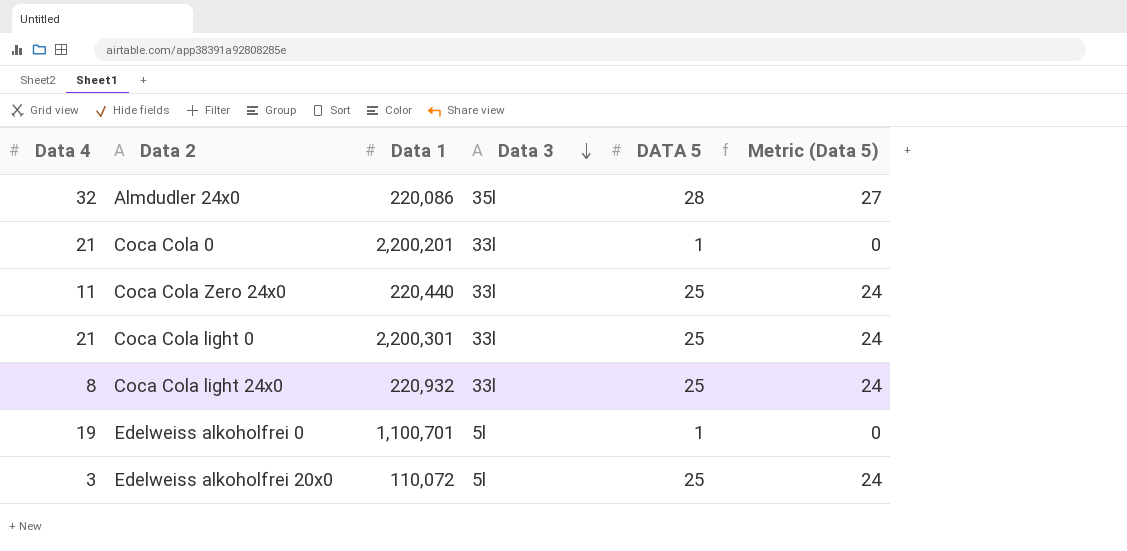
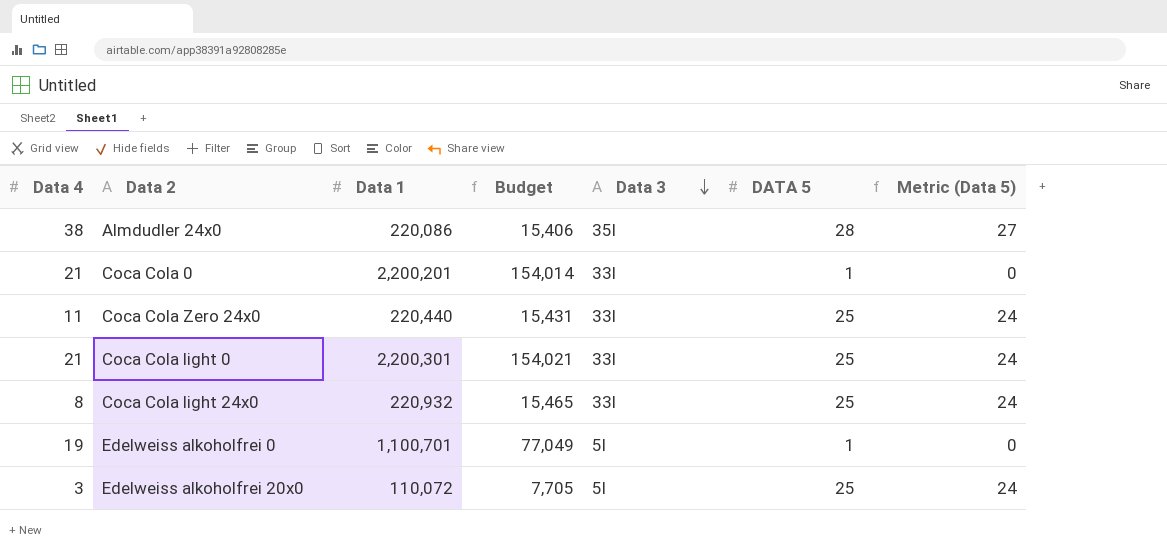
column Budget | formula: none -> [Data 1] * 0.07
Almdudler 24x0 | Data 4: 32 -> 38

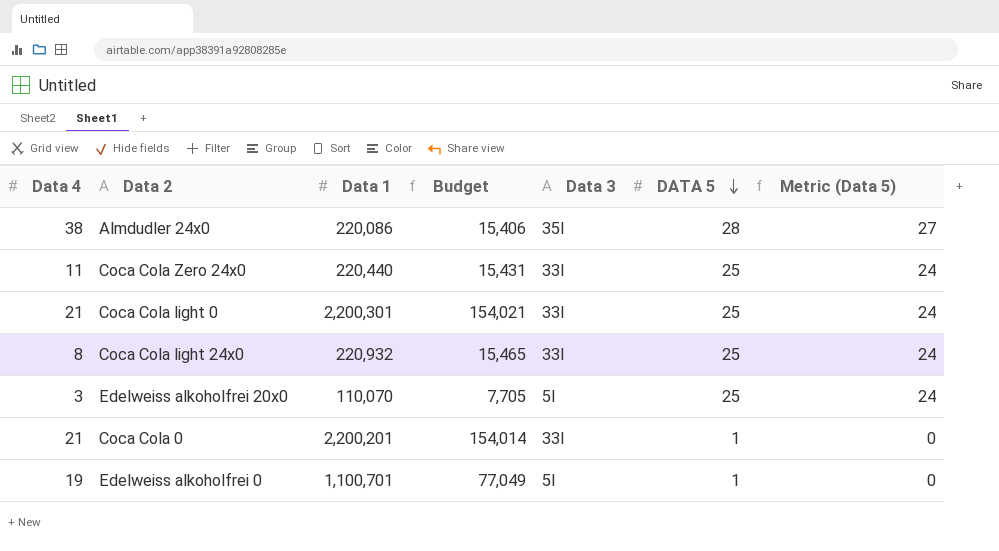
row order: Data 3 descending -> DATA 5 descending
Edelweiss alkoholfrei 20x0 | Data 1: 110,072 -> 110,070

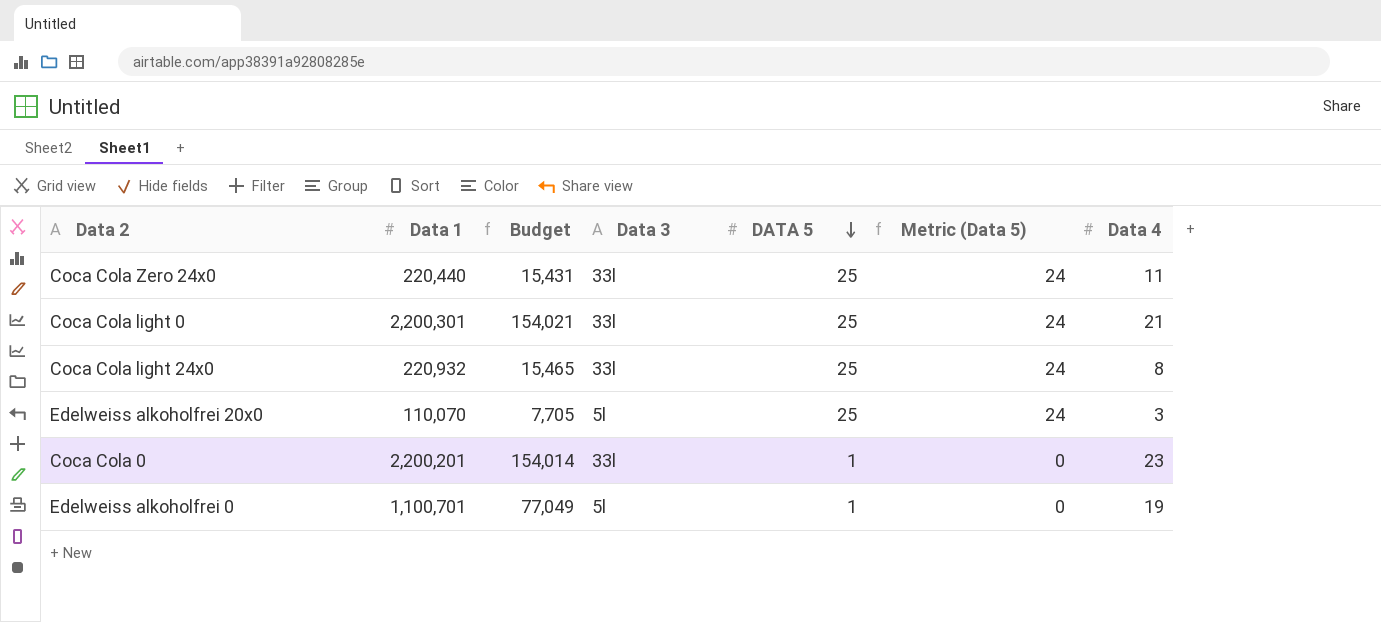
column Data 4 | position: 1 -> 7
row Almdudler 24x0: 38 | 220,086 | 15,406 | 35l | 28 | 27 -> none
Coca Cola 0 | Data 4: 21 -> 23

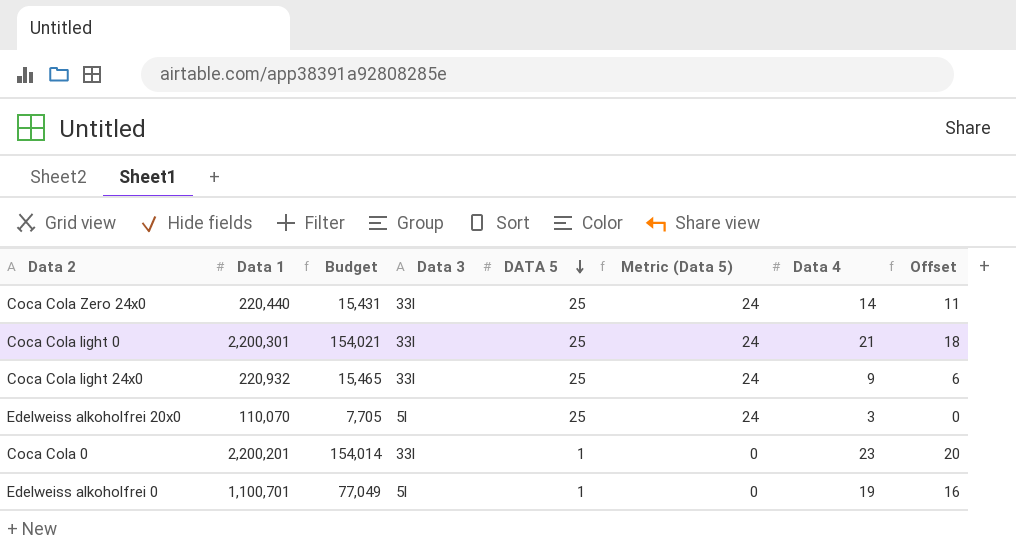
column Offset | formula: none -> [Data 4] - 3
Coca Cola Zero 24x0 | Data 4: 11 -> 14
Coca Cola light 24x0 | Data 4: 8 -> 9

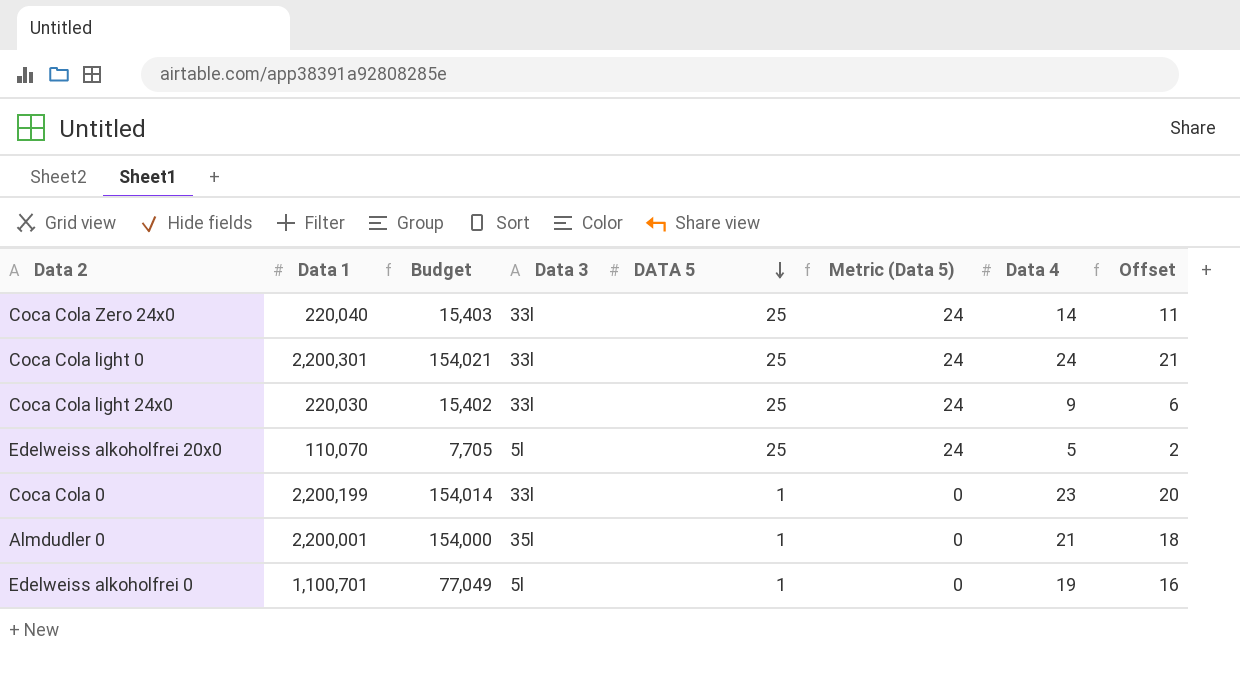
Coca Cola Zero 24x0 | Data 1: 220,440 -> 220,040
Coca Cola Zero 24x0 | Budget: 15,431 -> 15,403
Coca Cola light 0 | Data 4: 21 -> 24
Coca Cola light 0 | Offset: 18 -> 21
Coca Cola light 24x0 | Data 1: 220,932 -> 220,030
Coca Cola light 24x0 | Budget: 15,465 -> 15,402
Edelweiss alkoholfrei 20x0 | Data 4: 3 -> 5
Edelweiss alkoholfrei 20x0 | Offset: 0 -> 2
Coca Cola 0 | Data 1: 2,200,201 -> 2,200,199
row Almdudler 0: none -> 2,200,001 | 154,000 | 35l | 1 | 0 | 21 | 18

